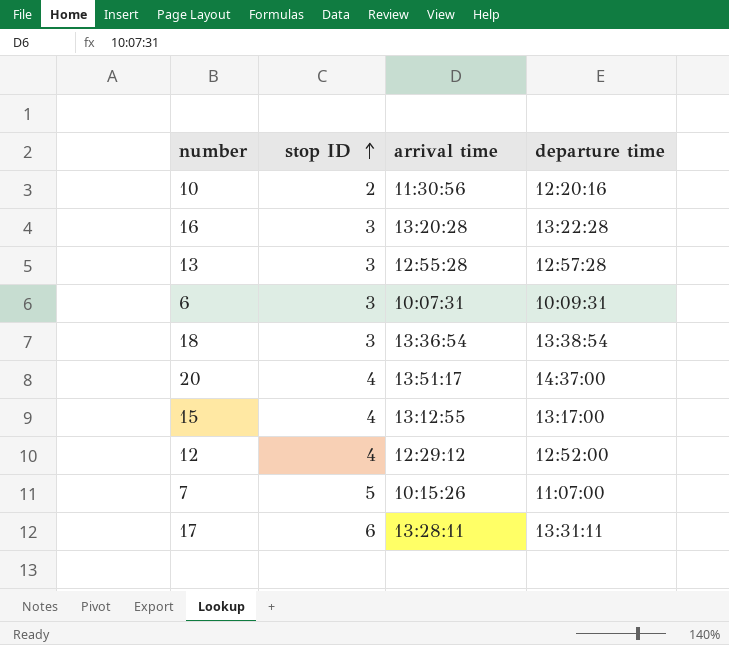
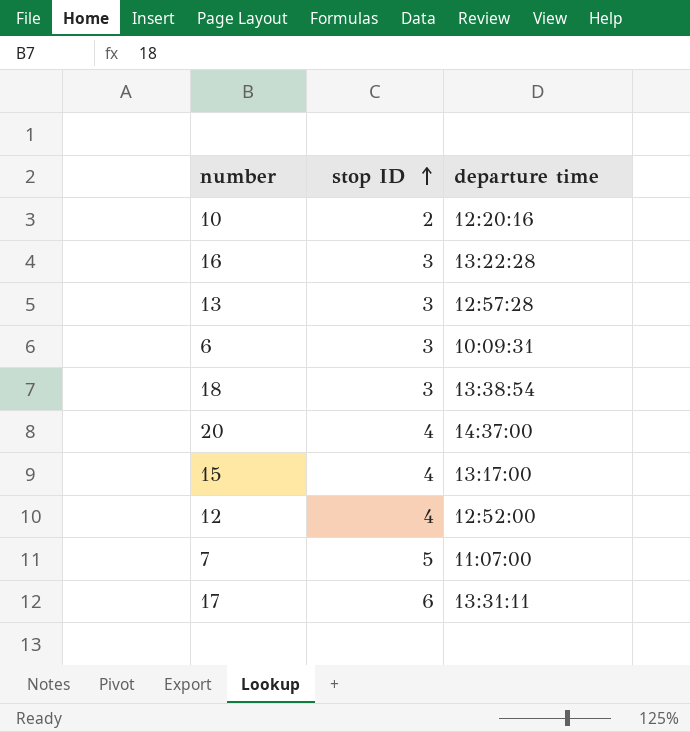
column arrival time | position: 3 -> none

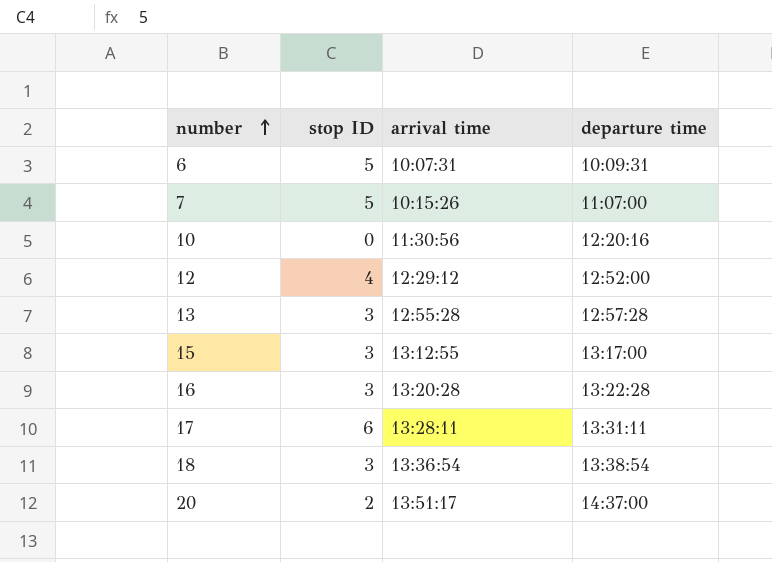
row order: stop ID ascending -> number ascending
column arrival time | position: none -> 3
6 | stop ID: 3 -> 5
10 | stop ID: 2 -> 0
15 | stop ID: 4 -> 3
20 | stop ID: 4 -> 2

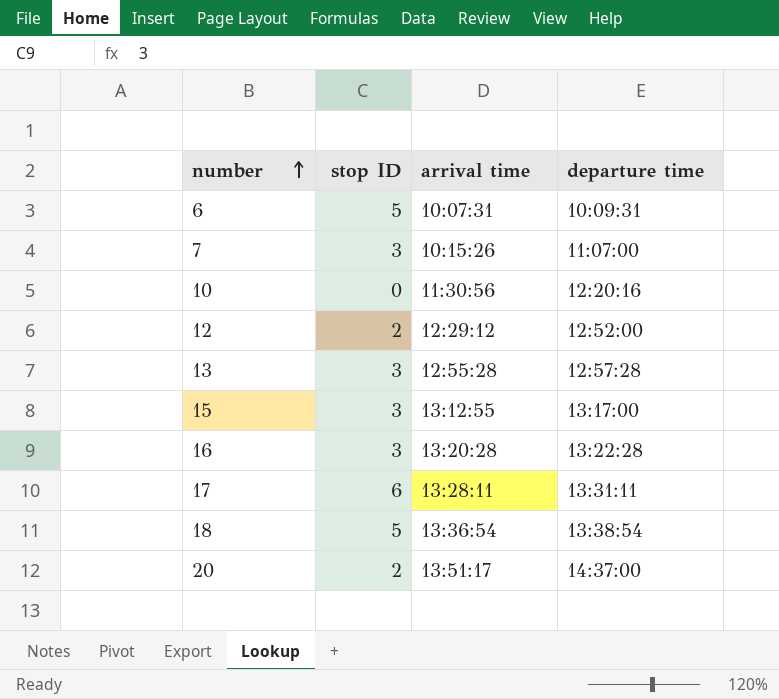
7 | stop ID: 5 -> 3
12 | stop ID: 4 -> 2
18 | stop ID: 3 -> 5

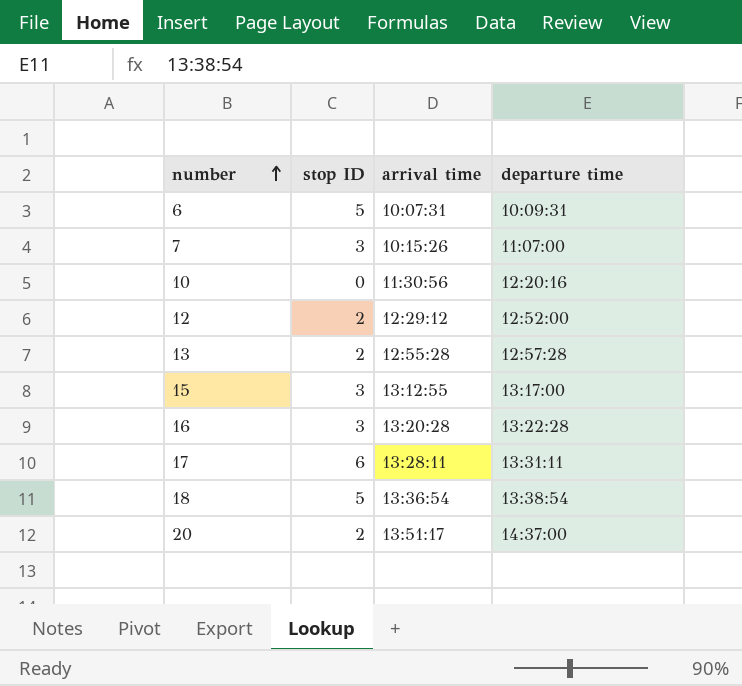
13 | stop ID: 3 -> 2

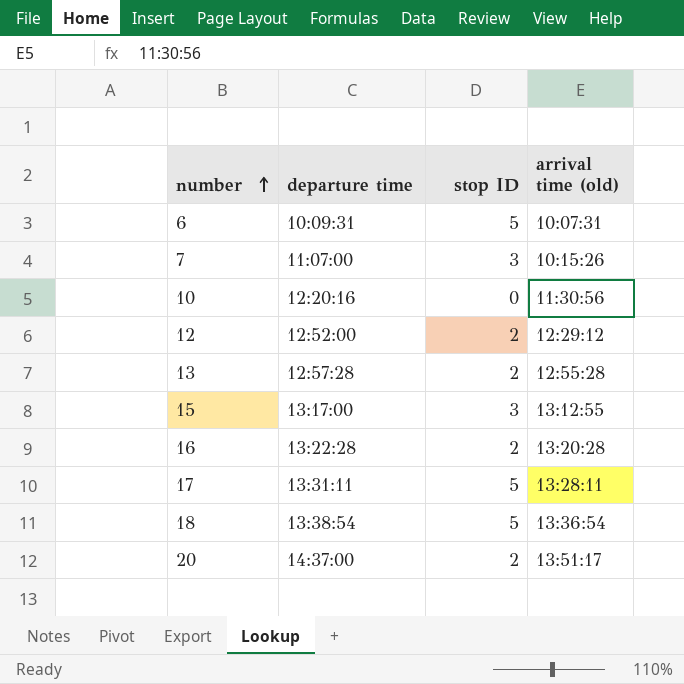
column departure time | position: 4 -> 2
column name: arrival time -> arrival time (old)
16 | stop ID: 3 -> 2
17 | stop ID: 6 -> 5

